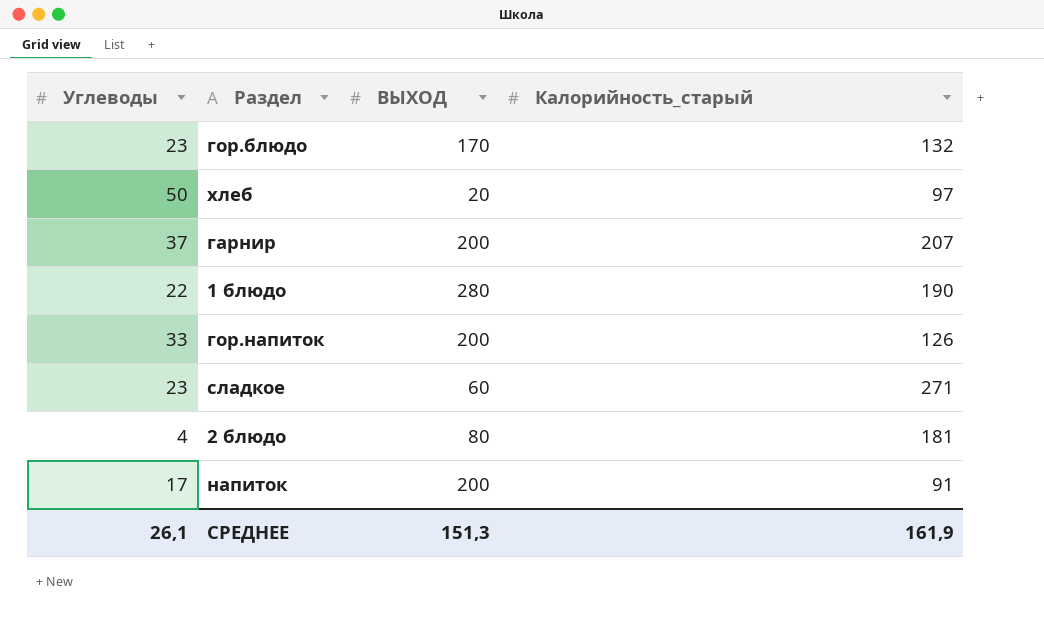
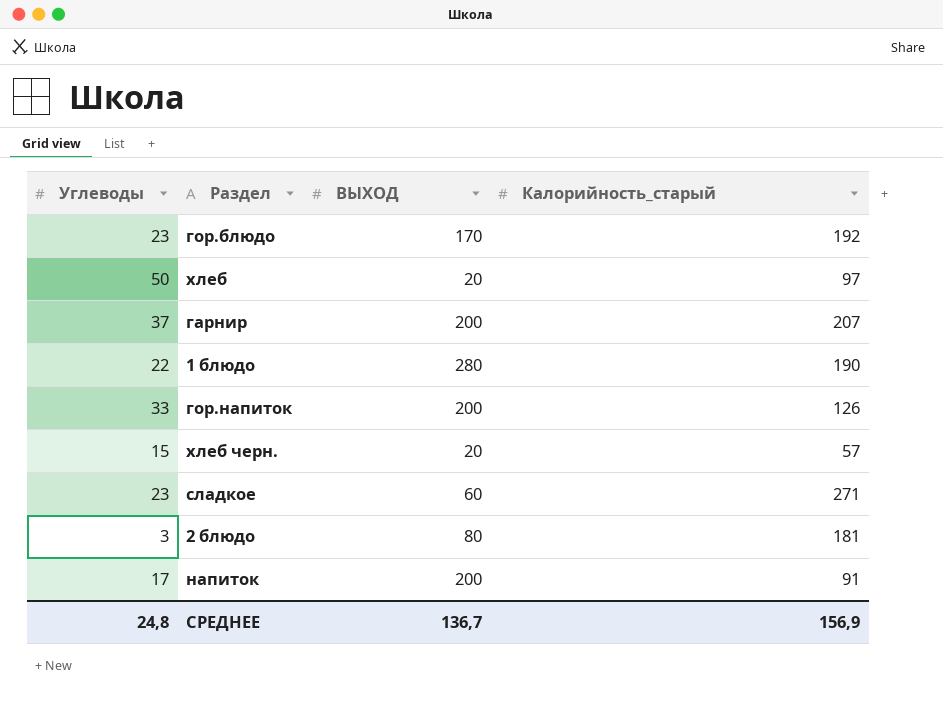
гор.блюдо | Калорийность_старый: 132 -> 192
row хлеб черн.: none -> 15 | 20 | 57
2 блюдо | Углеводы: 4 -> 3
СРЕДНЕЕ | Углеводы: 26,1 -> 24,8
СРЕДНЕЕ | ВЫХОД: 151,3 -> 136,7
СРЕДНЕЕ | Калорийность_старый: 161,9 -> 156,9

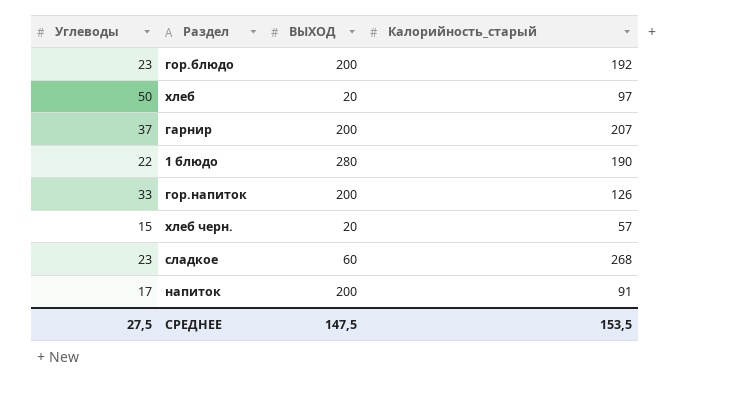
row 2 блюдо: 3 | 80 | 181 -> none
гор.блюдо | ВЫХОД: 170 -> 200
сладкое | Калорийность_старый: 271 -> 268
СРЕДНЕЕ | Углеводы: 24,8 -> 27,5
СРЕДНЕЕ | ВЫХОД: 136,7 -> 147,5
СРЕДНЕЕ | Калорийность_старый: 156,9 -> 153,5

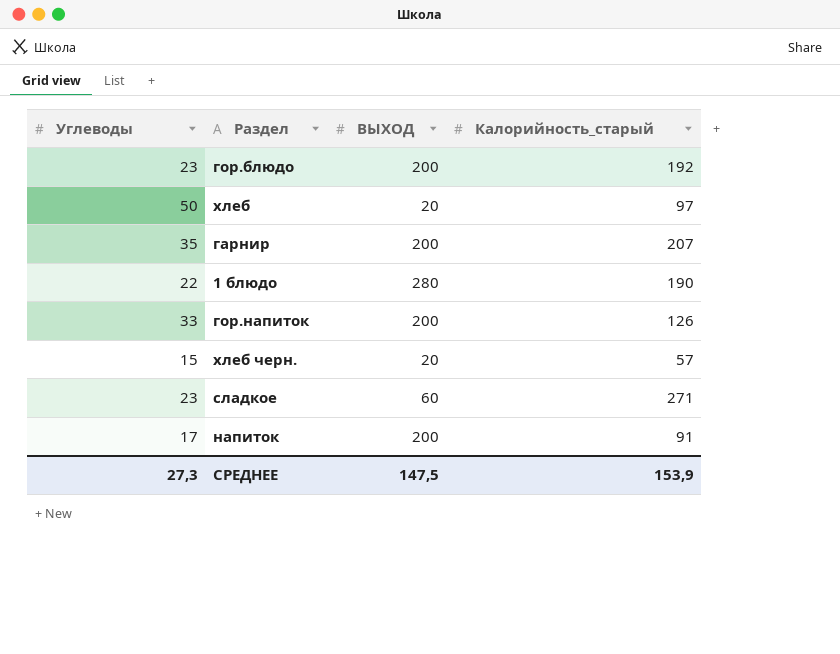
гарнир | Углеводы: 37 -> 35
сладкое | Калорийность_старый: 268 -> 271
СРЕДНЕЕ | Углеводы: 27,5 -> 27,3
СРЕДНЕЕ | Калорийность_старый: 153,5 -> 153,9

